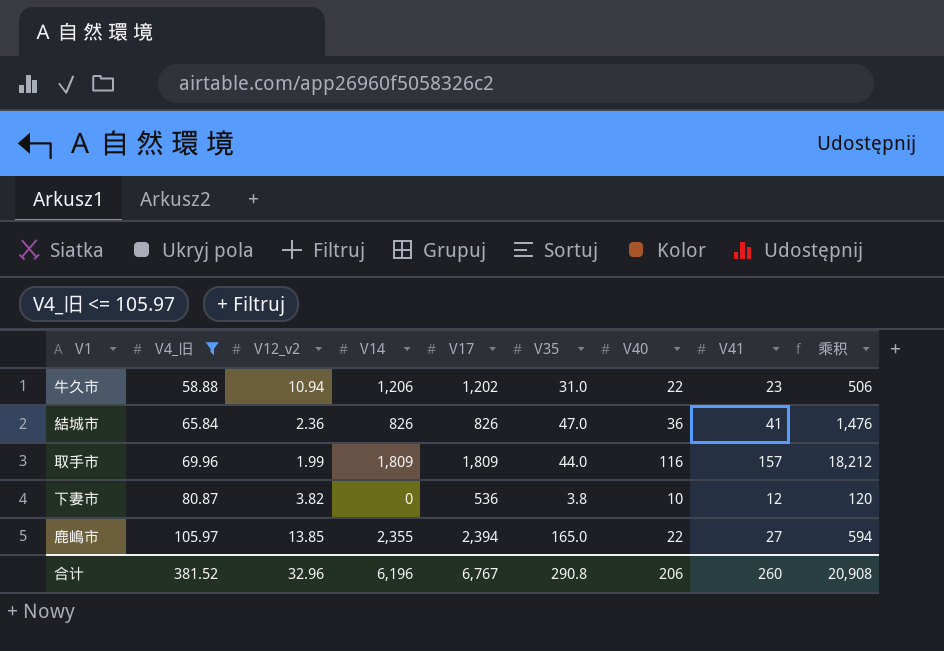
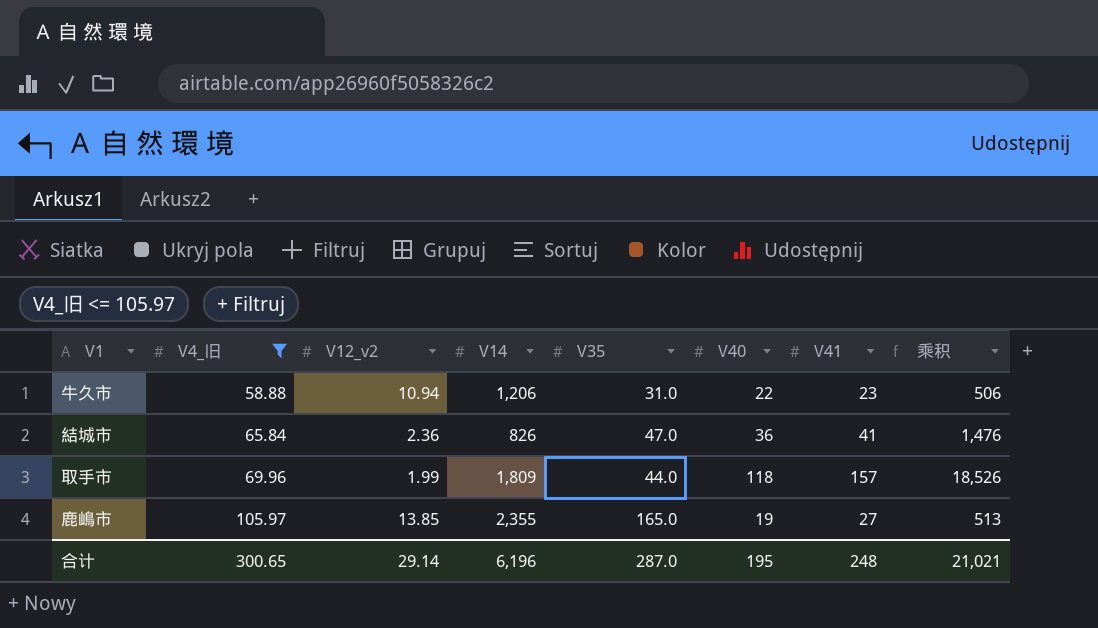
column V17 | position: 5 -> none
row 下妻市: 80.87 | 3.82 | 0 | 536 | 3.8 | 10 | 12 | 120 -> none
取手市 | V40: 116 -> 118
取手市 | 乘积: 18,212 -> 18,526
鹿嶋市 | V40: 22 -> 19
鹿嶋市 | 乘积: 594 -> 513
合计 | V4_旧: 381.52 -> 300.65
合计 | V12_v2: 32.96 -> 29.14
合计 | V35: 290.8 -> 287.0
合计 | V40: 206 -> 195
合计 | V41: 260 -> 248
合计 | 乘积: 20,908 -> 21,021

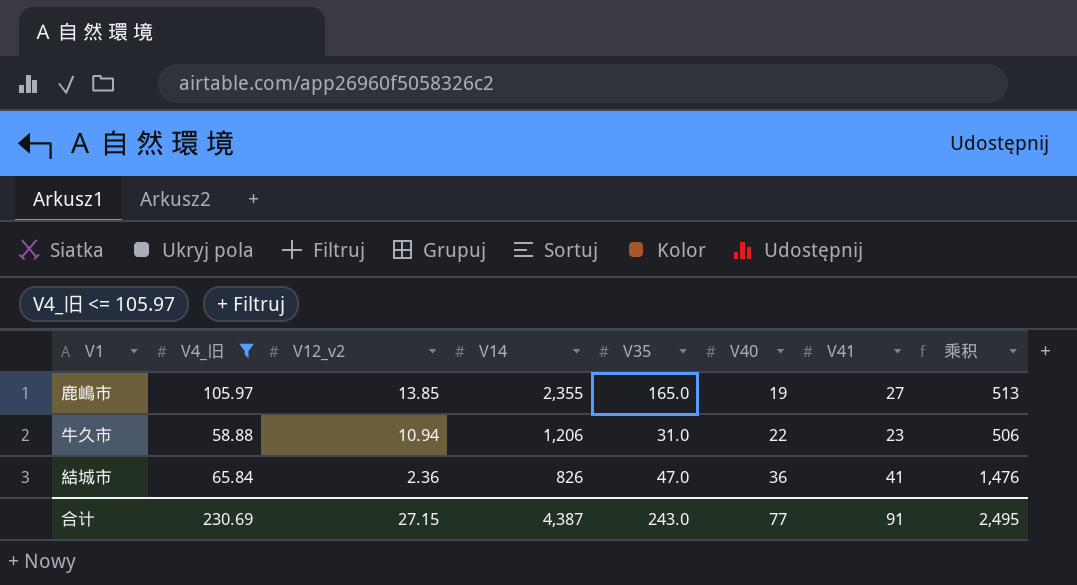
row order: V4_旧 ascending -> V12_v2 descending
row 取手市: 69.96 | 1.99 | 1,809 | 44.0 | 118 | 157 | 18,526 -> none
合计 | V4_旧: 300.65 -> 230.69
合计 | V12_v2: 29.14 -> 27.15
合计 | V14: 6,196 -> 4,387
合计 | V35: 287.0 -> 243.0
合计 | V40: 195 -> 77
合计 | V41: 248 -> 91
合计 | 乘积: 21,021 -> 2,495

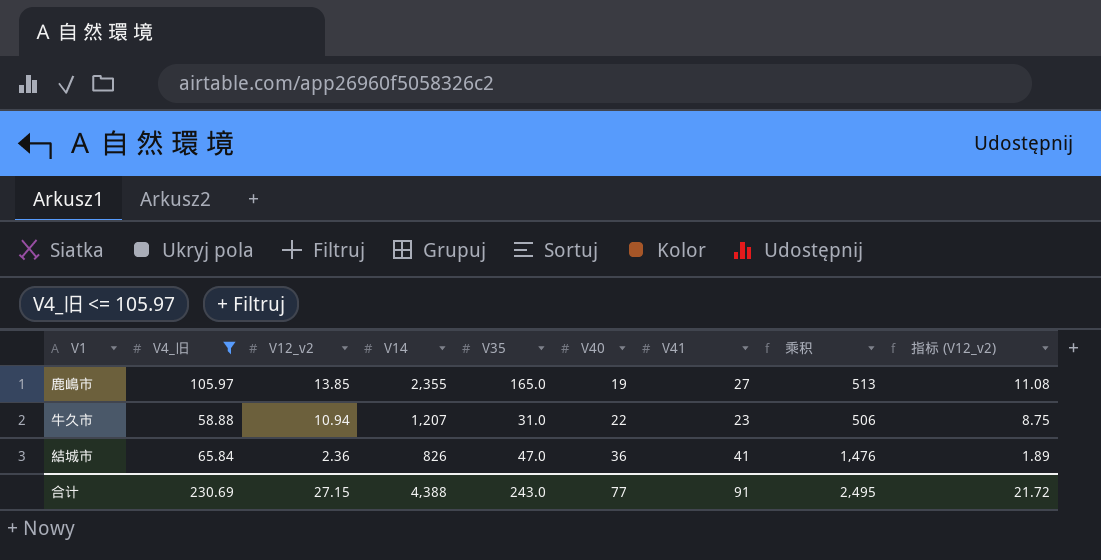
column 指标 (V12_v2) | formula: none -> [V12_v2] * 0.8
牛久市 | V14: 1,206 -> 1,207
合计 | V14: 4,387 -> 4,388

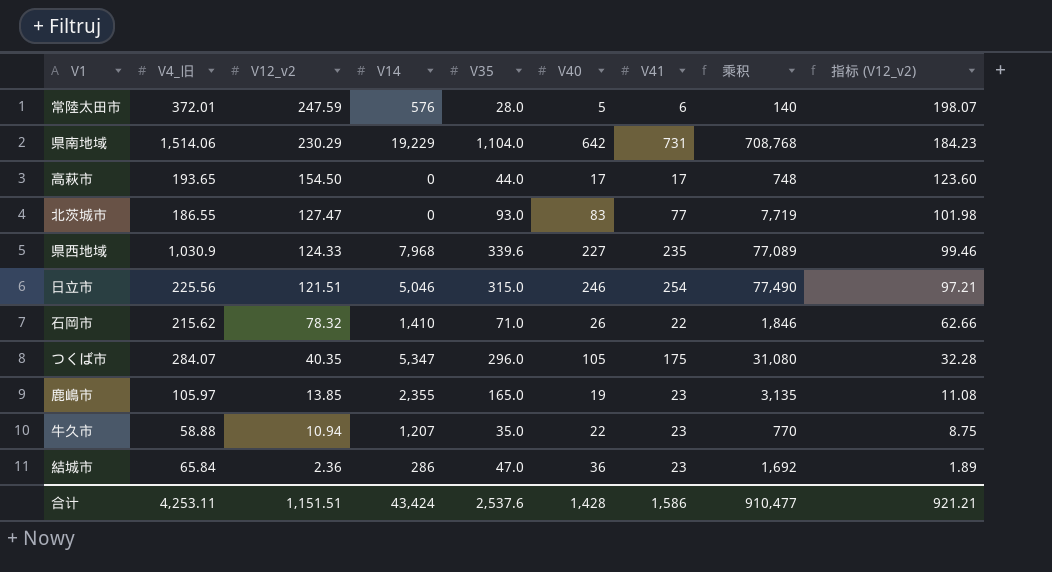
filter: V4_旧 <= 105.97 -> none
column 乘积 | formula: [V40] * [V41] -> [V35] * [V40]
鹿嶋市 | V41: 27 -> 23
牛久市 | V35: 31.0 -> 35.0
結城市 | V14: 826 -> 286
結城市 | V41: 41 -> 23
合计 | V4_旧: 230.69 -> 4,253.11
合计 | V12_v2: 27.15 -> 1,151.51
合计 | V14: 4,388 -> 43,424
合计 | V35: 243.0 -> 2,537.6
合计 | V40: 77 -> 1,428
合计 | V41: 91 -> 1,586
合计 | 乘积: 2,495 -> 910,477
合计 | 指标 (V12_v2): 21.72 -> 921.21

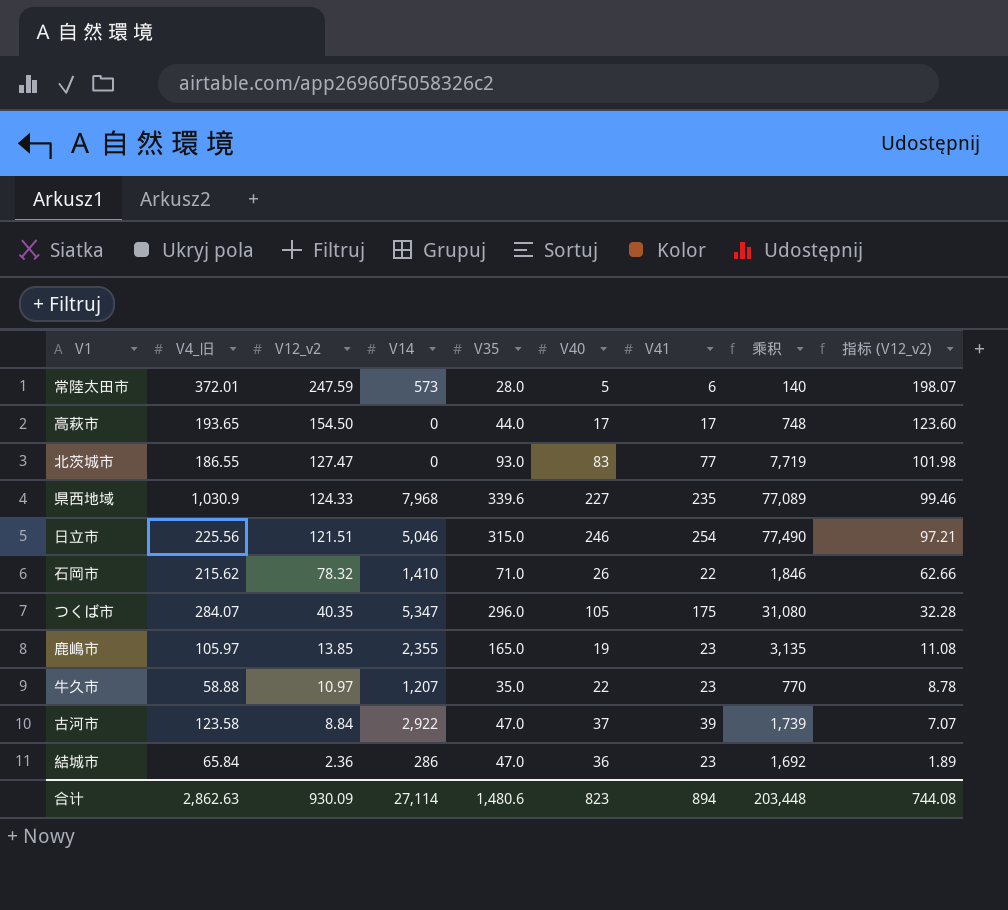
row 県南地域: 1,514.06 | 230.29 | 19,229 | 1,104.0 | 642 | 731 | 708,768 | 184.23 -> none
常陸太田市 | V14: 576 -> 573
牛久市 | V12_v2: 10.94 -> 10.97
牛久市 | 指标 (V12_v2): 8.75 -> 8.78
row 古河市: none -> 123.58 | 8.84 | 2,922 | 47.0 | 37 | 39 | 1,739 | 7.07
合计 | V4_旧: 4,253.11 -> 2,862.63
合计 | V12_v2: 1,151.51 -> 930.09
合计 | V14: 43,424 -> 27,114
合计 | V35: 2,537.6 -> 1,480.6
合计 | V40: 1,428 -> 823
合计 | V41: 1,586 -> 894
合计 | 乘积: 910,477 -> 203,448
合计 | 指标 (V12_v2): 921.21 -> 744.08

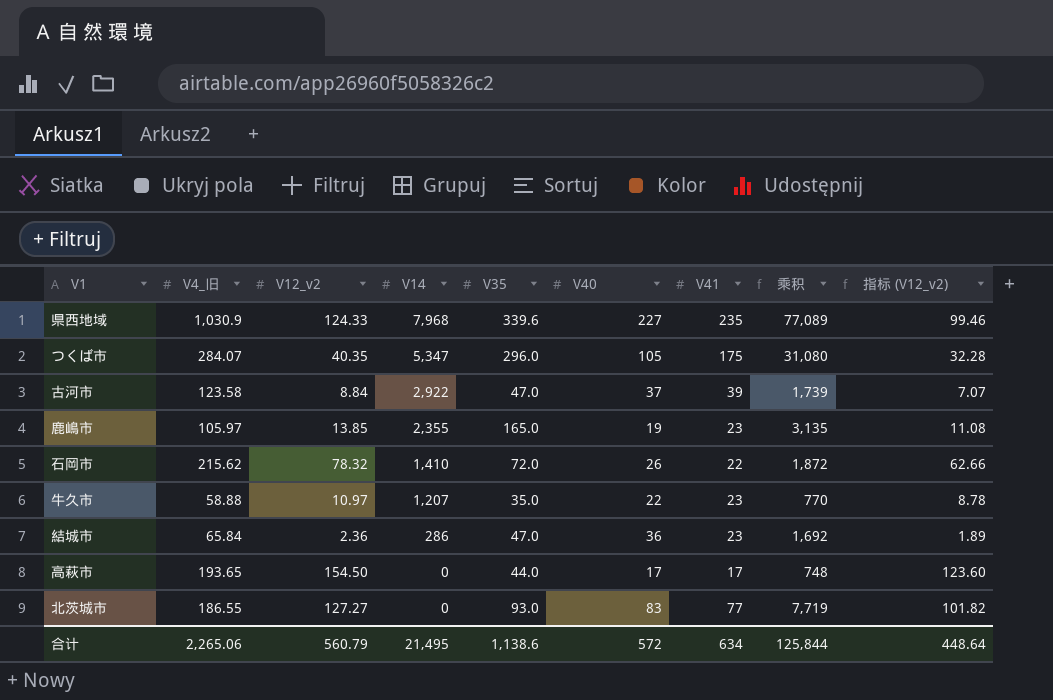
row order: V12_v2 descending -> V14 descending
row 常陸太田市: 372.01 | 247.59 | 573 | 28.0 | 5 | 6 | 140 | 198.07 -> none
row 日立市: 225.56 | 121.51 | 5,046 | 315.0 | 246 | 254 | 77,490 | 97.21 -> none
石岡市 | V35: 71.0 -> 72.0
石岡市 | 乘积: 1,846 -> 1,872
北茨城市 | V12_v2: 127.47 -> 127.27
北茨城市 | 指标 (V12_v2): 101.98 -> 101.82
合计 | V4_旧: 2,862.63 -> 2,265.06
合计 | V12_v2: 930.09 -> 560.79
合计 | V14: 27,114 -> 21,495
合计 | V35: 1,480.6 -> 1,138.6
合计 | V40: 823 -> 572
合计 | V41: 894 -> 634
合计 | 乘积: 203,448 -> 125,844
合计 | 指标 (V12_v2): 744.08 -> 448.64

